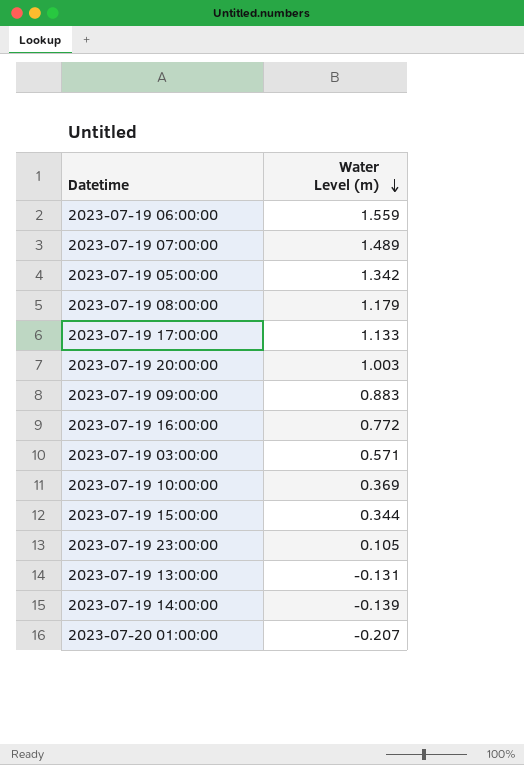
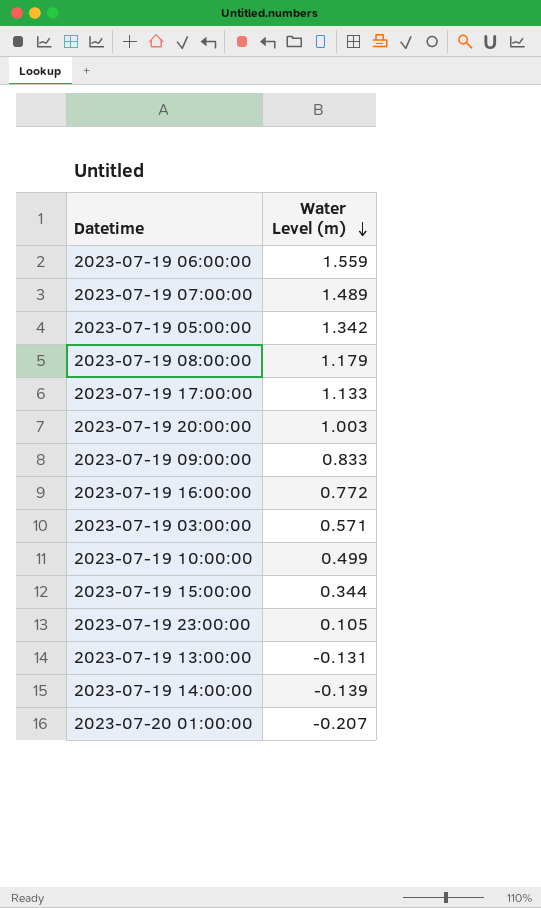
2023-07-19 09:00:00 | Water Level (m): 0.883 -> 0.833
2023-07-19 10:00:00 | Water Level (m): 0.369 -> 0.499

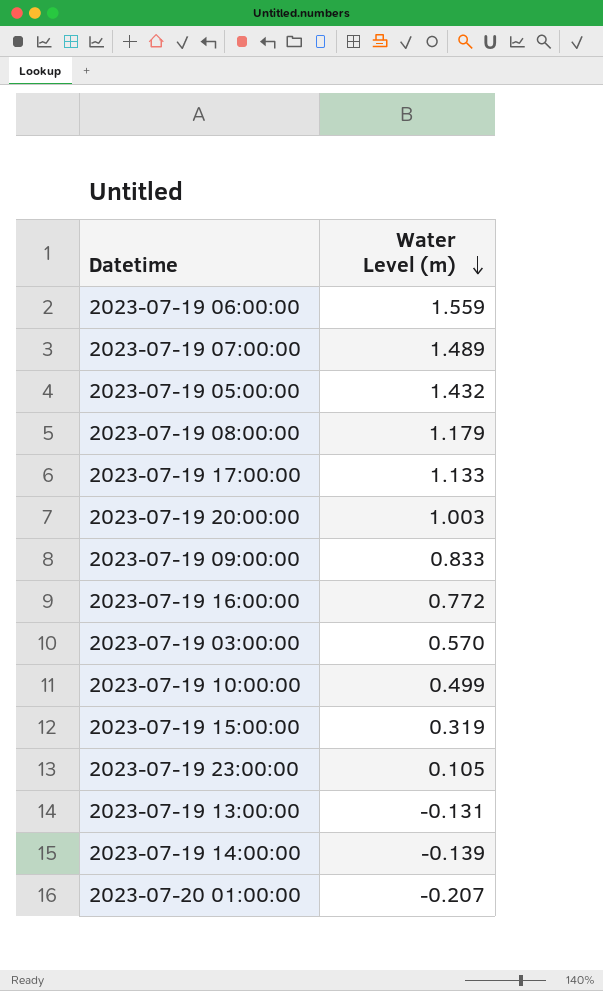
2023-07-19 05:00:00 | Water Level (m): 1.342 -> 1.432
2023-07-19 03:00:00 | Water Level (m): 0.571 -> 0.570
2023-07-19 15:00:00 | Water Level (m): 0.344 -> 0.319

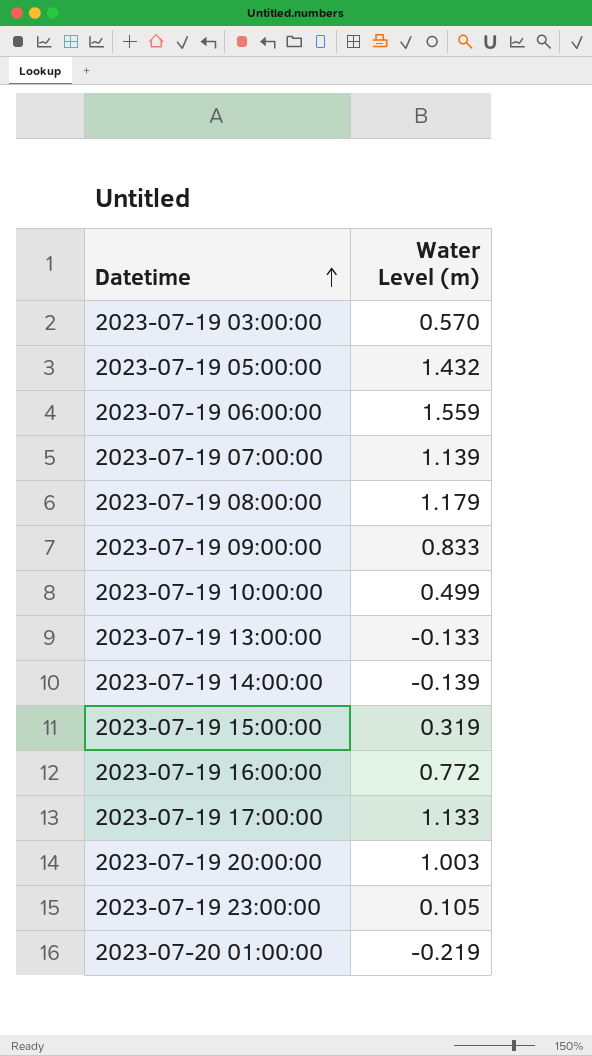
row order: Water Level (m) descending -> Datetime ascending
2023-07-19 07:00:00 | Water Level (m): 1.489 -> 1.139
2023-07-19 13:00:00 | Water Level (m): -0.131 -> -0.133
2023-07-20 01:00:00 | Water Level (m): -0.207 -> -0.219

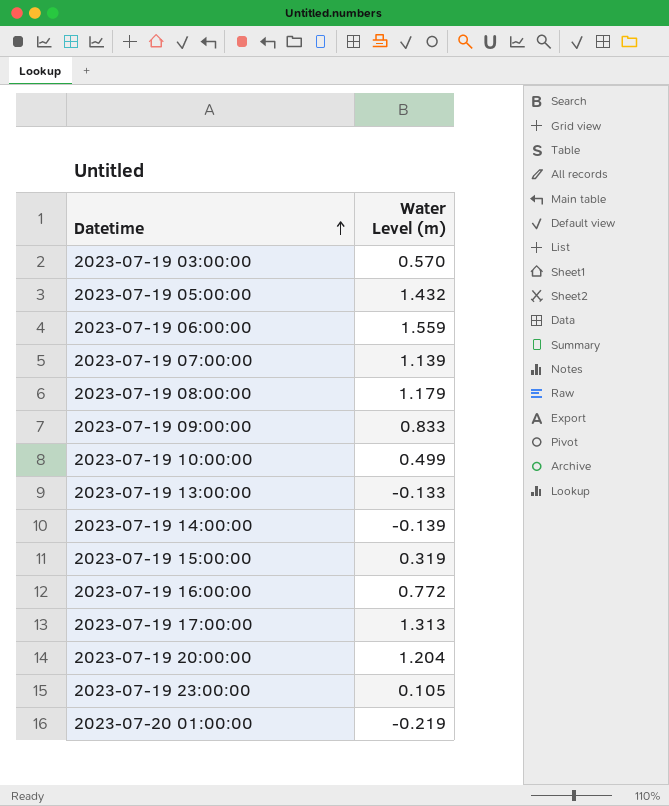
2023-07-19 17:00:00 | Water Level (m): 1.133 -> 1.313
2023-07-19 20:00:00 | Water Level (m): 1.003 -> 1.204

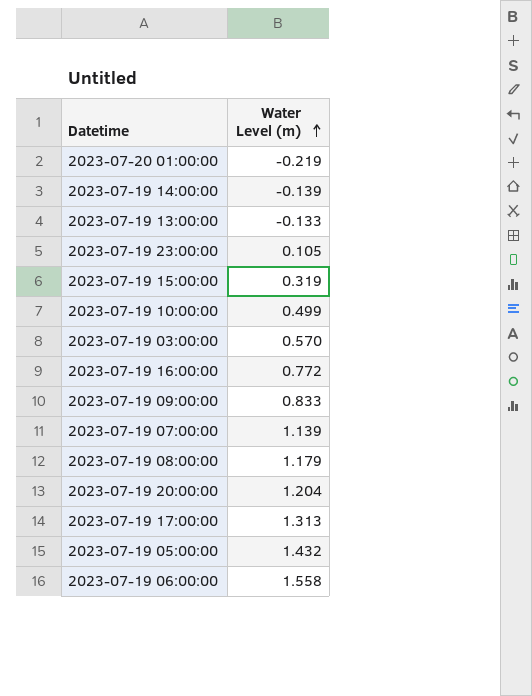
row order: Datetime ascending -> Water Level (m) ascending
2023-07-19 06:00:00 | Water Level (m): 1.559 -> 1.558

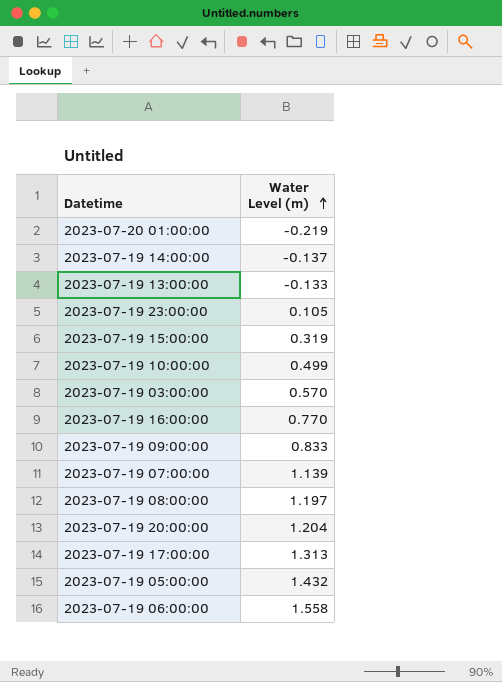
2023-07-19 14:00:00 | Water Level (m): -0.139 -> -0.137
2023-07-19 16:00:00 | Water Level (m): 0.772 -> 0.770
2023-07-19 08:00:00 | Water Level (m): 1.179 -> 1.197

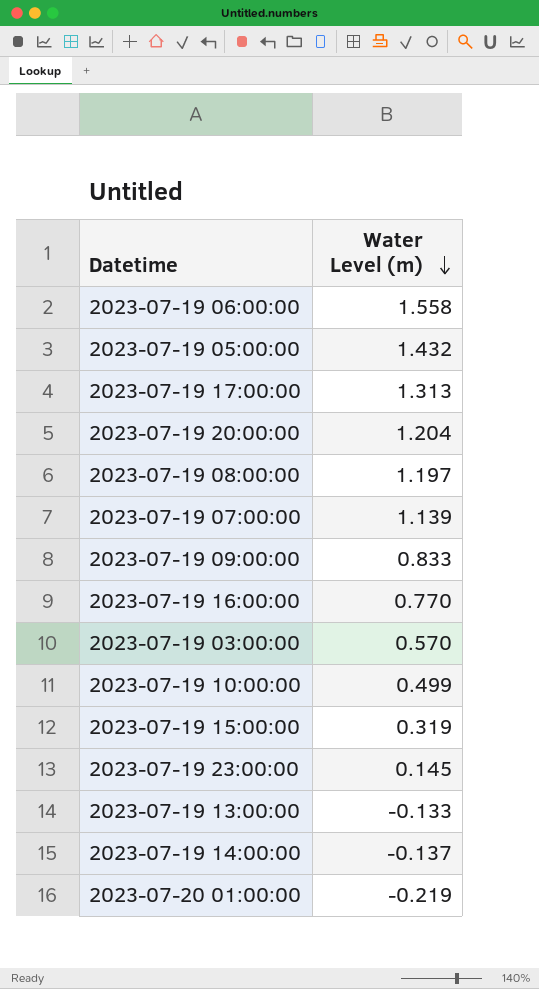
row order: Water Level (m) ascending -> Water Level (m) descending
2023-07-19 23:00:00 | Water Level (m): 0.105 -> 0.145

